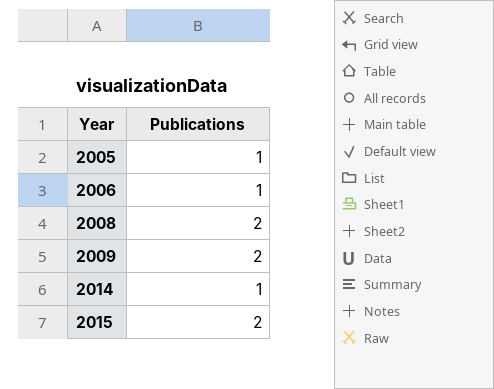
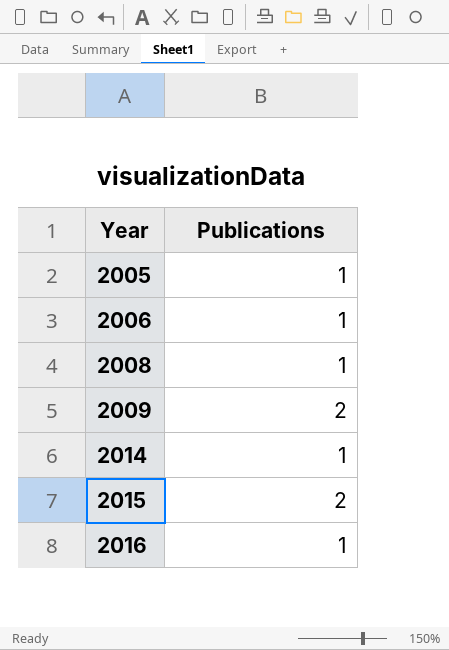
2008 | Publications: 2 -> 1
row 2016: none -> 1

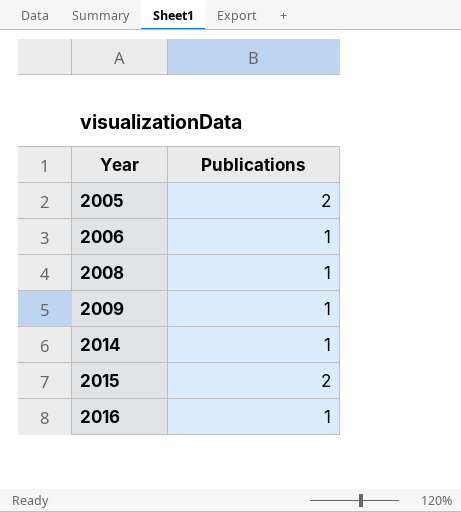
2005 | Publications: 1 -> 2
2009 | Publications: 2 -> 1

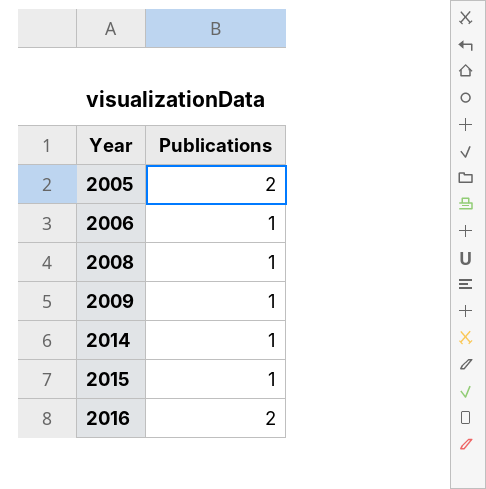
2015 | Publications: 2 -> 1
2016 | Publications: 1 -> 2

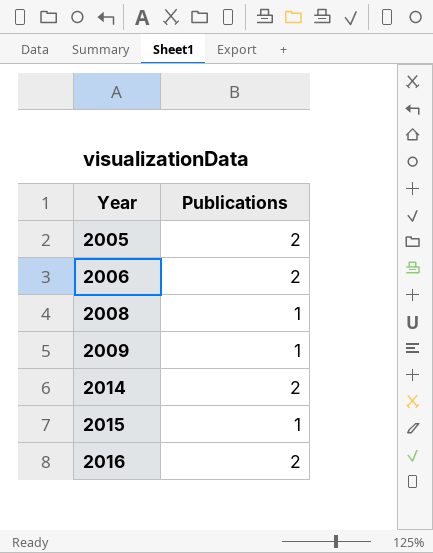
2006 | Publications: 1 -> 2
2014 | Publications: 1 -> 2

